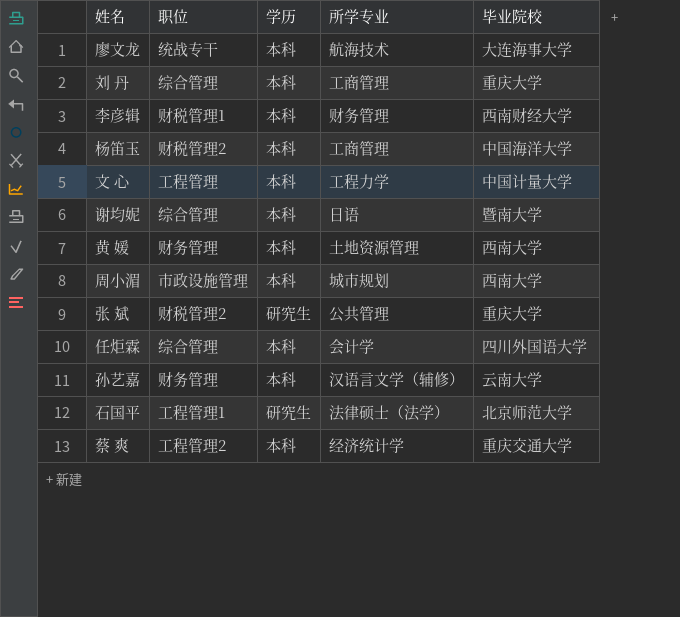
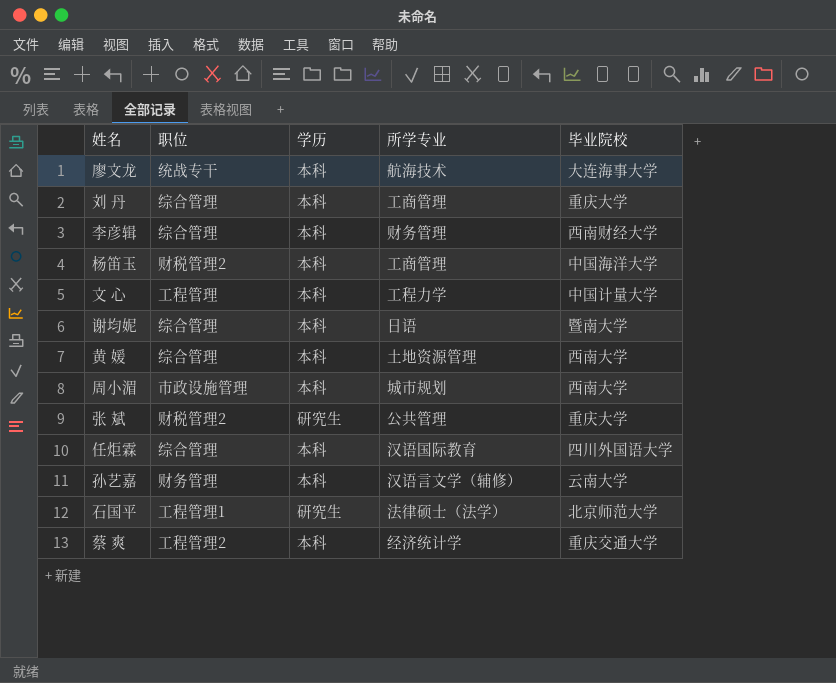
李彦辑 | 职位: 财税管理1 -> 综合管理
黄 媛 | 职位: 财务管理 -> 综合管理
任炬霖 | 所学专业: 会计学 -> 汉语国际教育

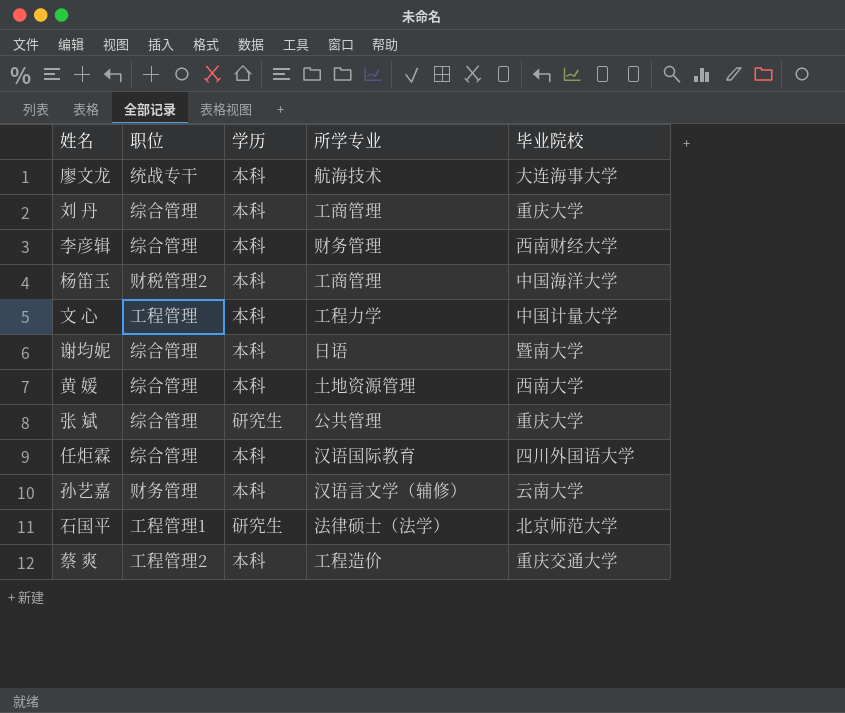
row 周小湄: 市政设施管理 | 本科 | 城市规划 | 西南大学 -> none
张 斌 | 职位: 财税管理2 -> 综合管理
蔡 爽 | 所学专业: 经济统计学 -> 工程造价

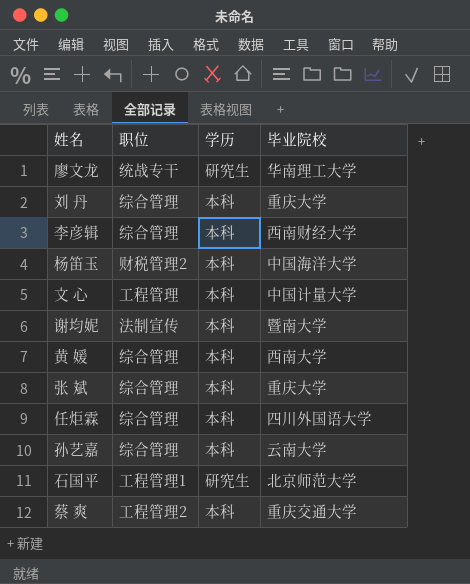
column 所学专业 | position: 4 -> none
廖文龙 | 学历: 本科 -> 研究生
廖文龙 | 毕业院校: 大连海事大学 -> 华南理工大学
谢均妮 | 职位: 综合管理 -> 法制宣传
张 斌 | 学历: 研究生 -> 本科
孙艺嘉 | 职位: 财务管理 -> 综合管理

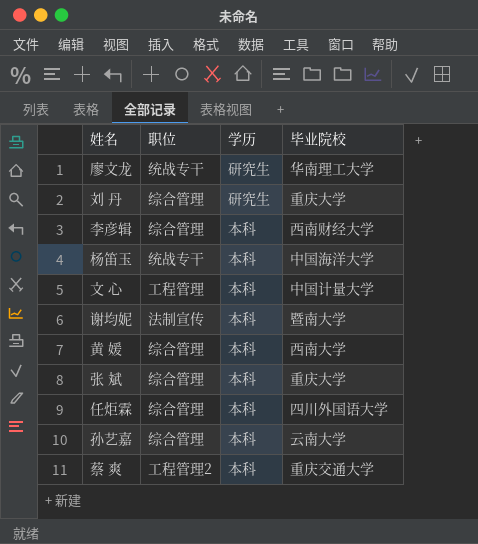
row 石国平: 工程管理1 | 研究生 | 北京师范大学 -> none
刘 丹 | 学历: 本科 -> 研究生
杨笛玉 | 职位: 财税管理2 -> 统战专干

